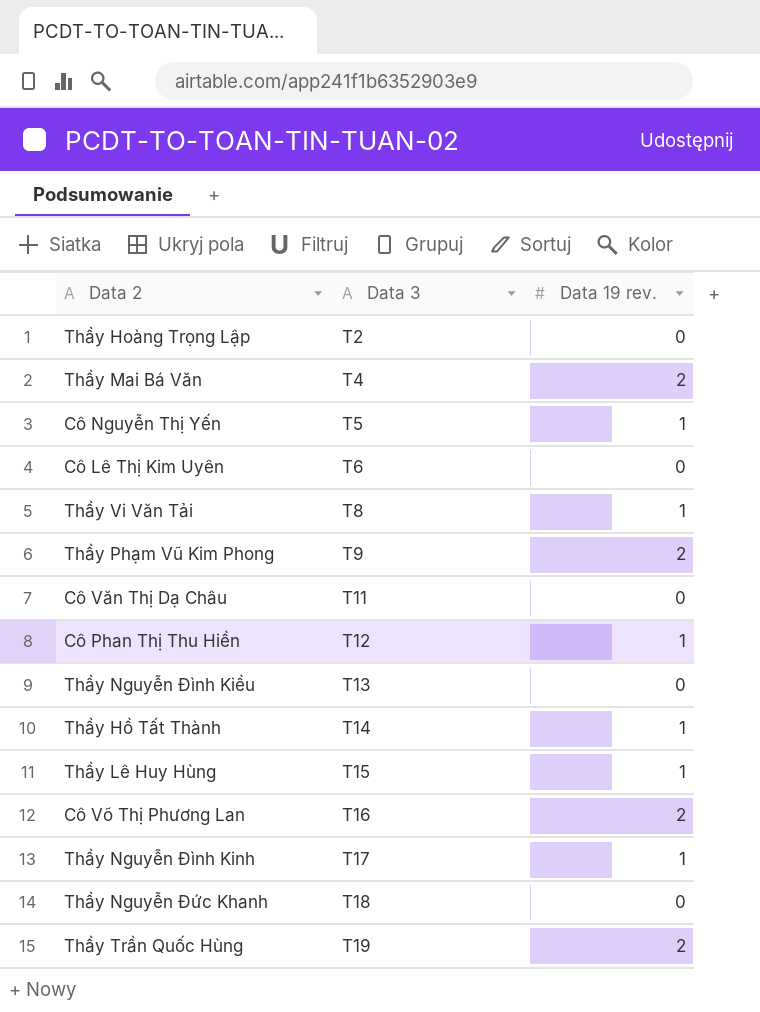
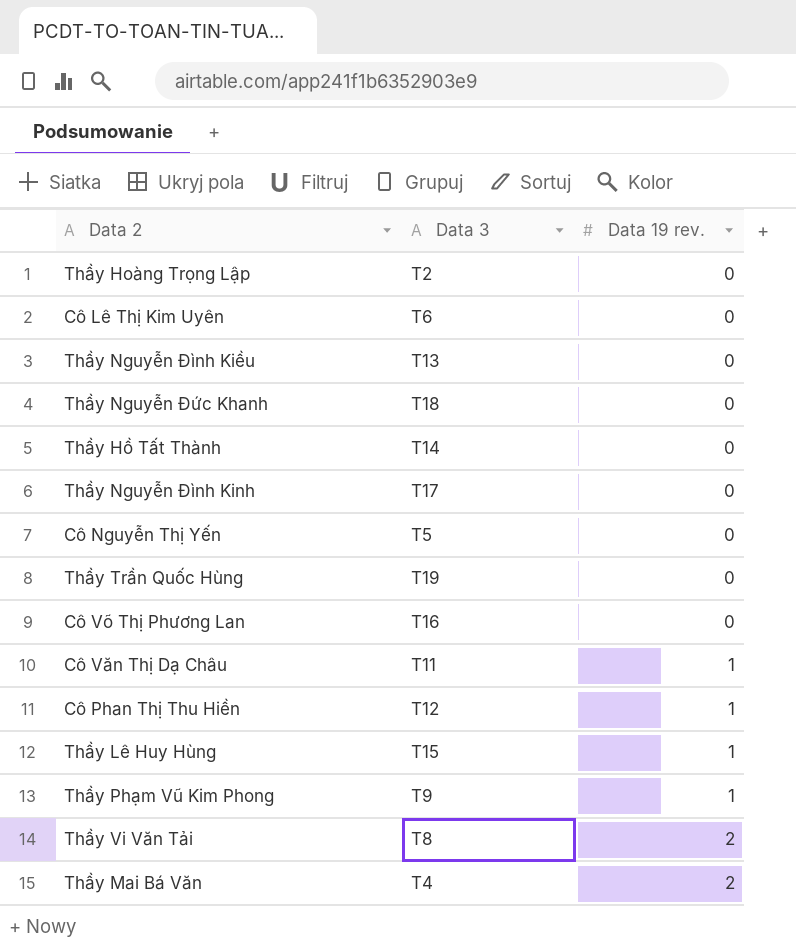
row order: Data 3 ascending -> Data 19 rev. ascending
Thầy Hồ Tất Thành | Data 19 rev.: 1 -> 0
Thầy Nguyễn Đình Kinh | Data 19 rev.: 1 -> 0
Cô Nguyễn Thị Yến | Data 19 rev.: 1 -> 0
Thầy Trần Quốc Hùng | Data 19 rev.: 2 -> 0
Cô Võ Thị Phương Lan | Data 19 rev.: 2 -> 0
Cô Văn Thị Dạ Châu | Data 19 rev.: 0 -> 1
Thầy Phạm Vũ Kim Phong | Data 19 rev.: 2 -> 1
Thầy Vi Văn Tải | Data 19 rev.: 1 -> 2

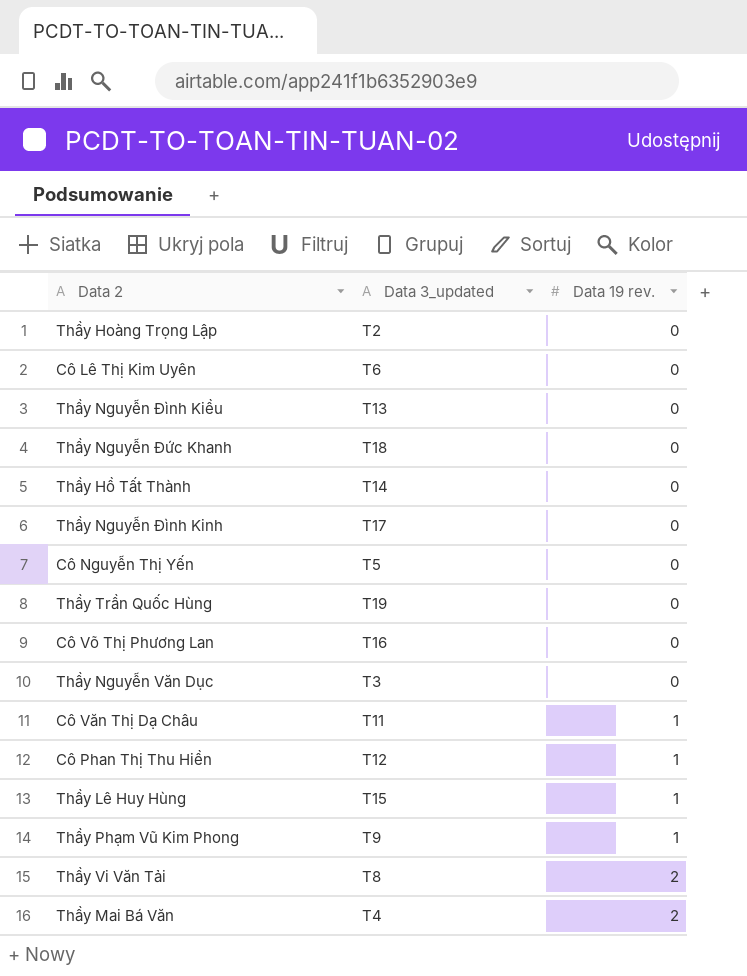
column name: Data 3 -> Data 3_updated
row Thầy Nguyễn Văn Dục: none -> T3 | 0

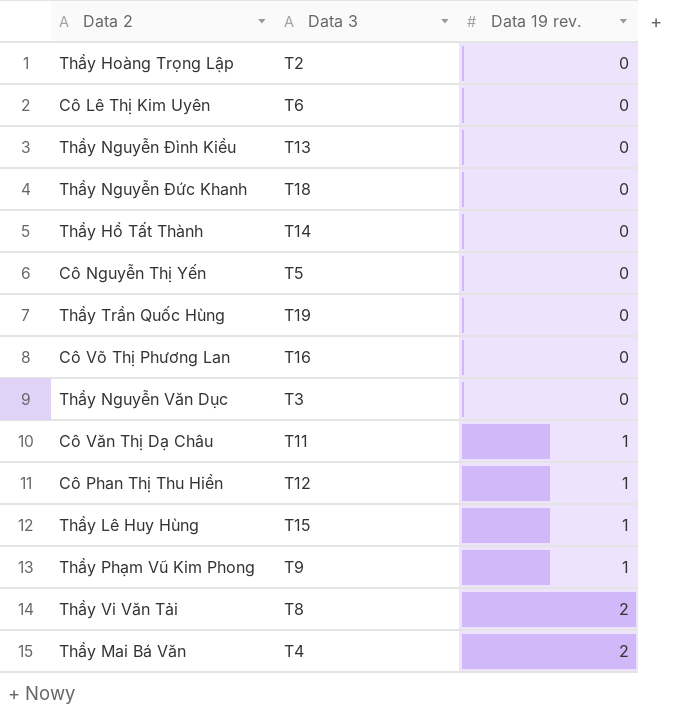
column name: Data 3_updated -> Data 3
row Thầy Nguyễn Đình Kinh: T17 | 0 -> none

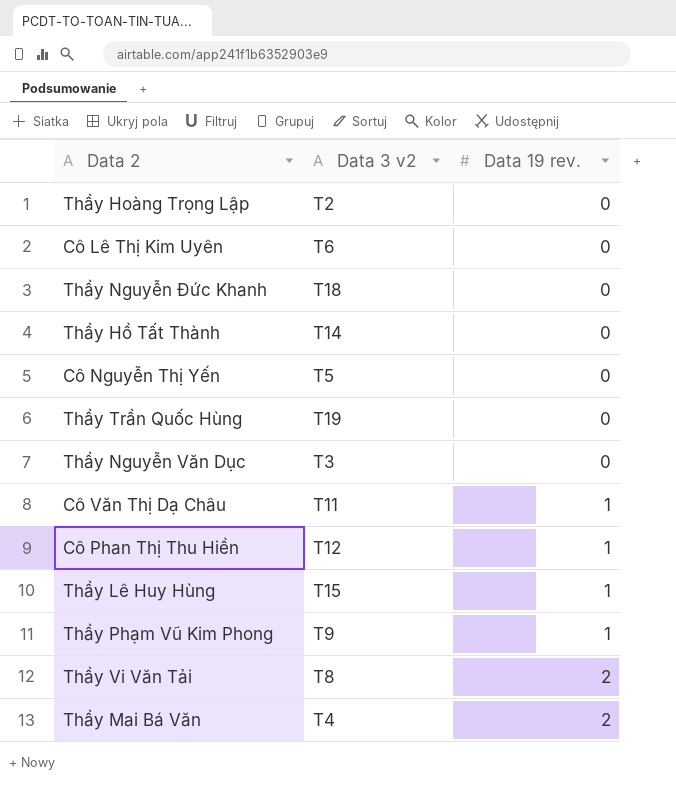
column name: Data 3 -> Data 3 v2
row Thầy Nguyễn Đình Kiều: T13 | 0 -> none
row Cô Võ Thị Phương Lan: T16 | 0 -> none

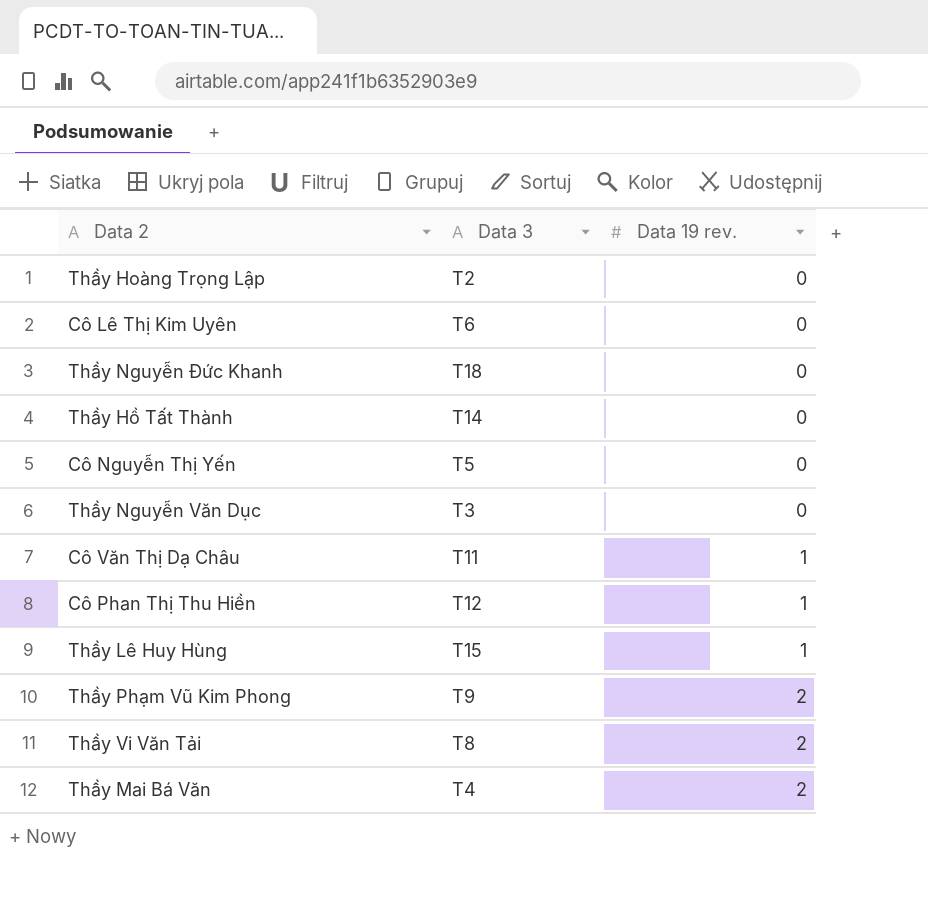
column name: Data 3 v2 -> Data 3
row Thầy Trần Quốc Hùng: T19 | 0 -> none
Thầy Phạm Vũ Kim Phong | Data 19 rev.: 1 -> 2

